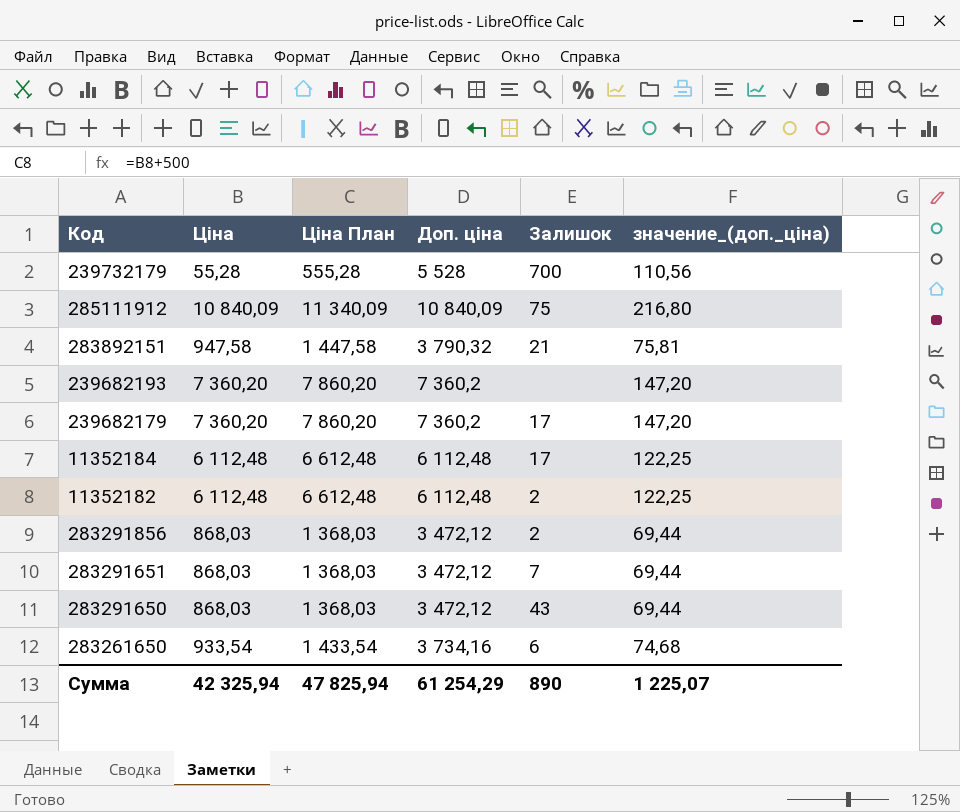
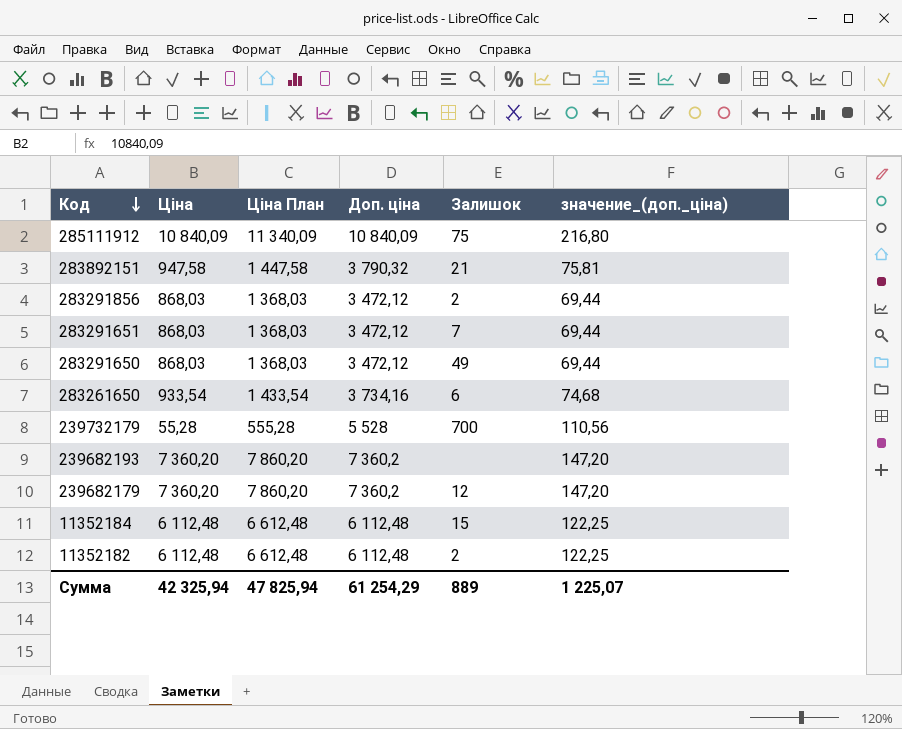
row order: none -> Код descending
283291650 | Залишок: 43 -> 49
239682179 | Залишок: 17 -> 12
11352184 | Залишок: 17 -> 15
Сумма | Залишок: 890 -> 889

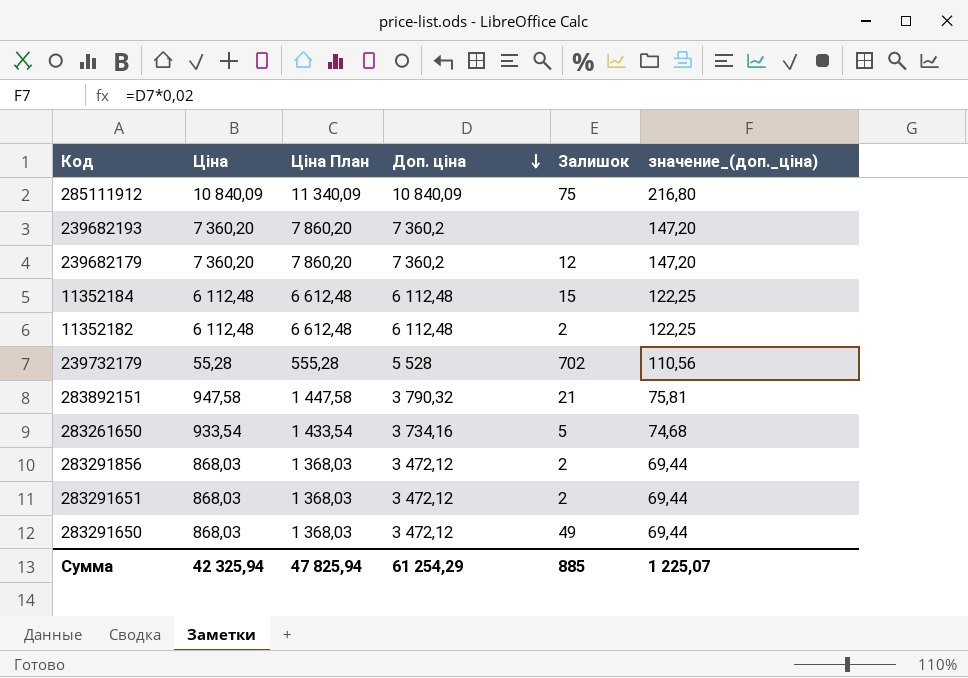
row order: Код descending -> Доп. ціна descending
239732179 | Залишок: 700 -> 702
283261650 | Залишок: 6 -> 5
283291651 | Залишок: 7 -> 2
Сумма | Залишок: 889 -> 885

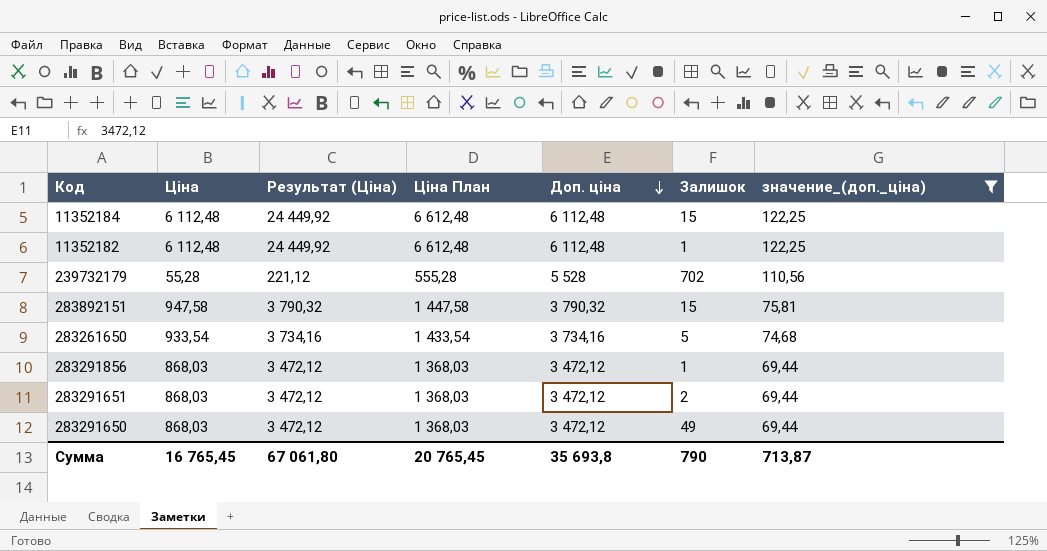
filter: none -> значение_(доп._ціна) <= 122,25
column Результат (Ціна) | formula: none -> [Ціна] * 4
11352182 | Залишок: 2 -> 1
283892151 | Залишок: 21 -> 15
283291856 | Залишок: 2 -> 1
Сумма | Ціна: 42 325,94 -> 16 765,45
Сумма | Ціна План: 47 825,94 -> 20 765,45
Сумма | Доп. ціна: 61 254,29 -> 35 693,8
Сумма | Залишок: 885 -> 790
Сумма | значение_(доп._ціна): 1 225,07 -> 713,87

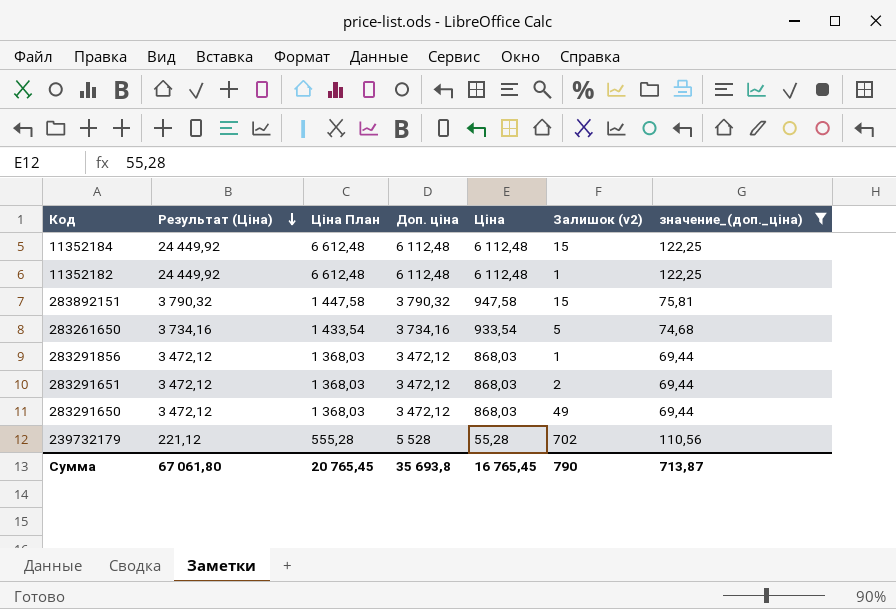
row order: Доп. ціна descending -> Результат (Ціна) descending
column Ціна | position: 2 -> 5
column name: Залишок -> Залишок (v2)

